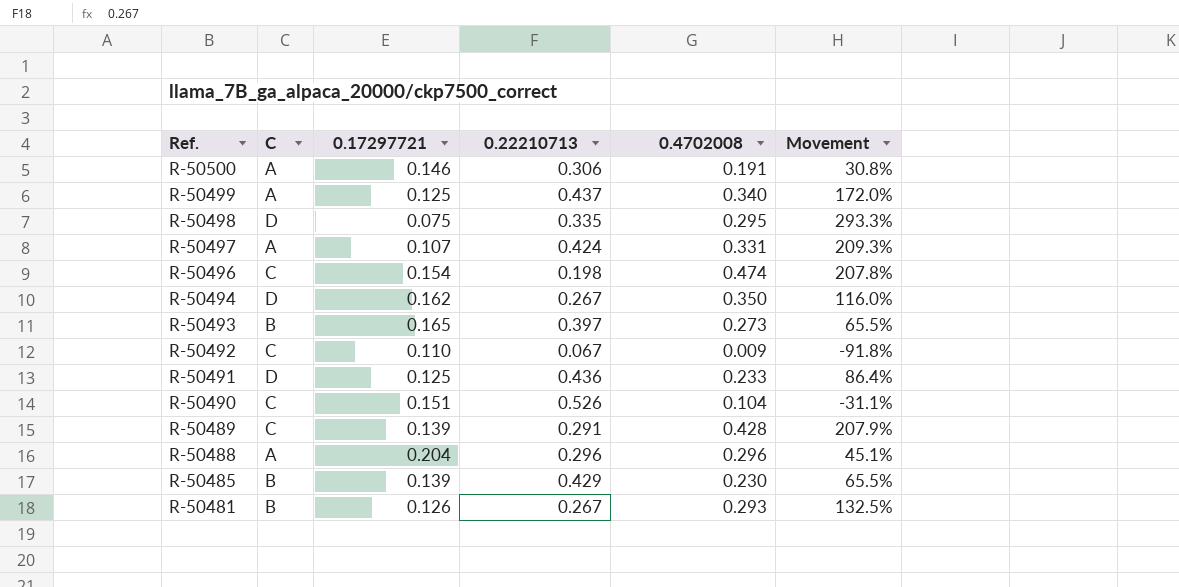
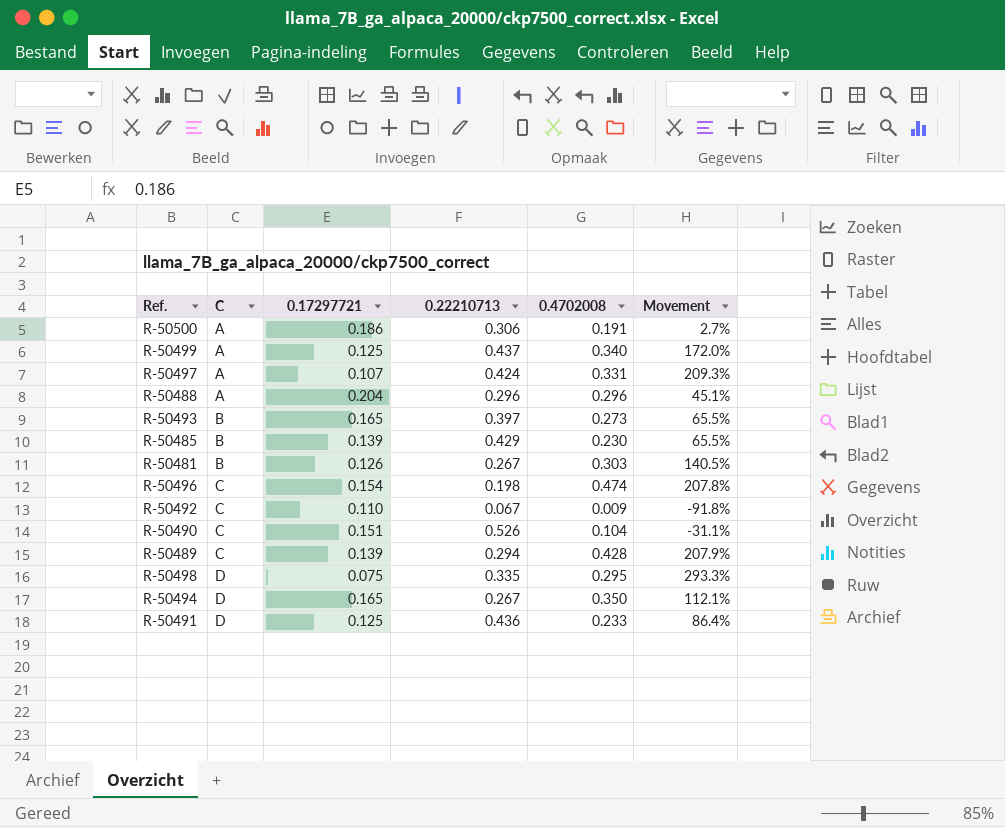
row order: Ref. descending -> C ascending
R-50500 | 0.17297721: 0.146 -> 0.186
R-50500 | Movement: 30.8% -> 2.7%
R-50481 | 0.4702008: 0.293 -> 0.303
R-50481 | Movement: 132.5% -> 140.5%
R-50489 | 0.22210713: 0.291 -> 0.294
R-50494 | 0.17297721: 0.162 -> 0.165
R-50494 | Movement: 116.0% -> 112.1%

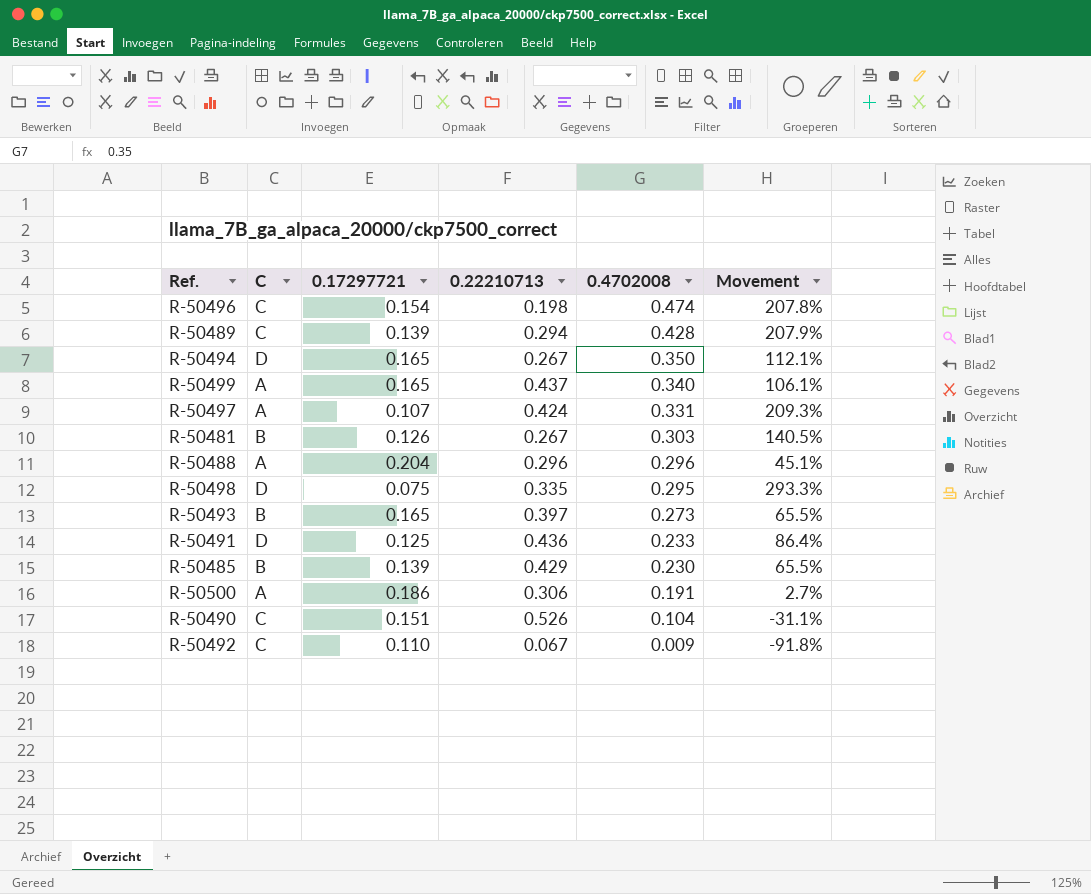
row order: C ascending -> 0.4702008 descending
R-50499 | 0.17297721: 0.125 -> 0.165
R-50499 | Movement: 172.0% -> 106.1%

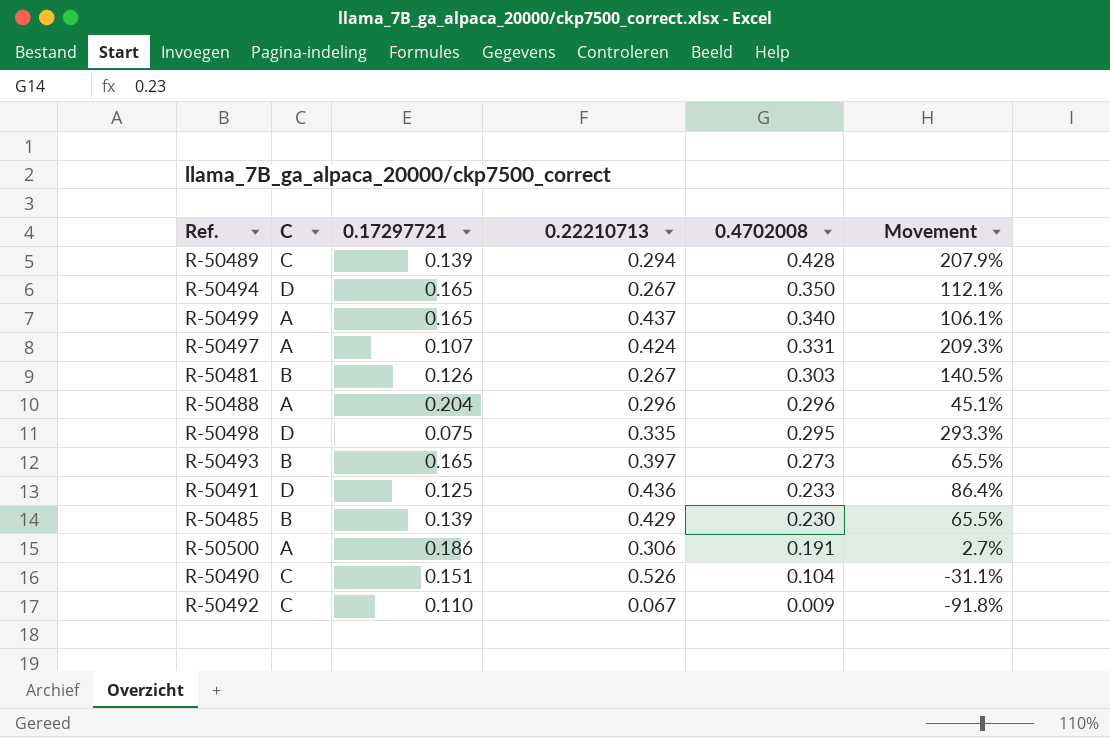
row R-50496: C | 0.154 | 0.198 | 0.474 | 207.8% -> none

